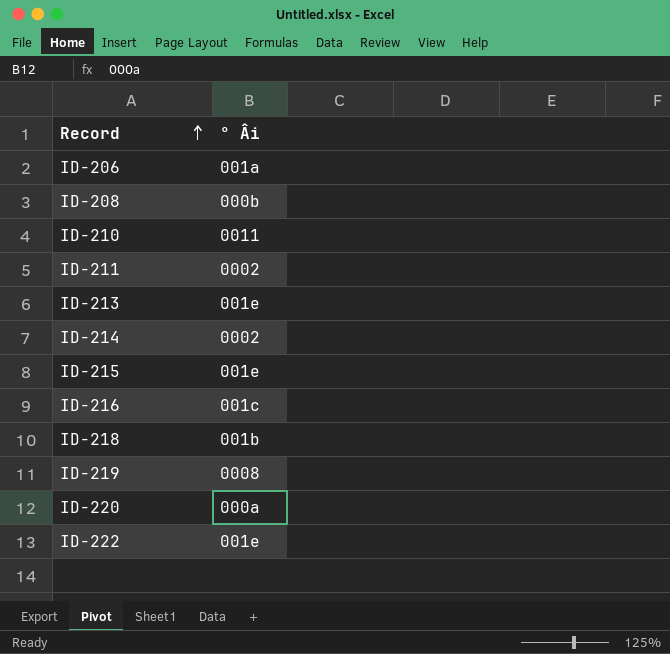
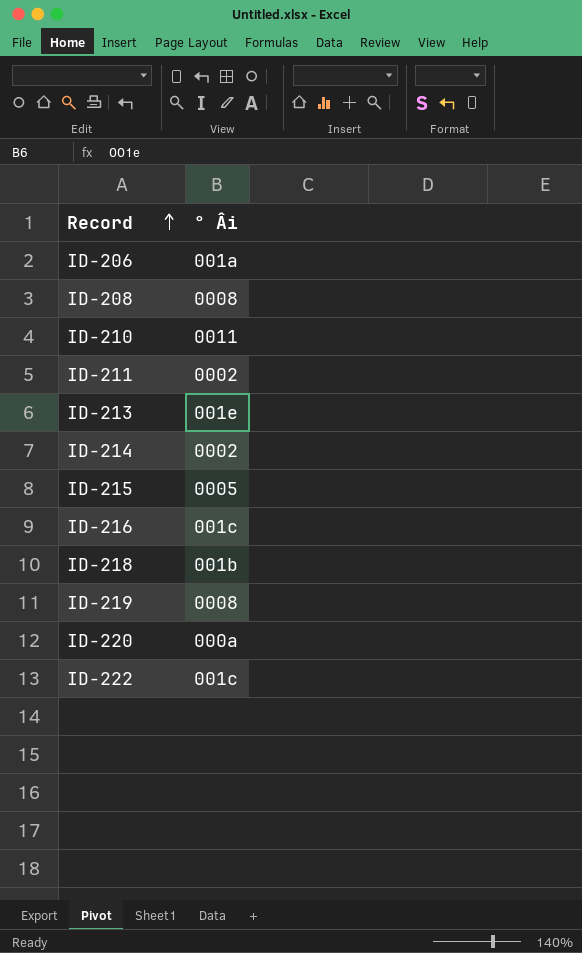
ID-208 | ° Âi: 000b -> 0008
ID-215 | ° Âi: 001e -> 0005
ID-222 | ° Âi: 001e -> 001c

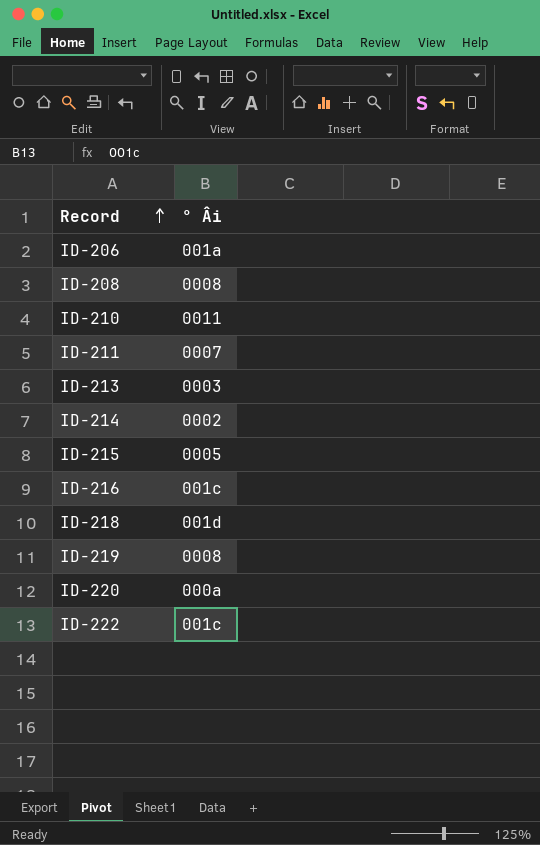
ID-211 | ° Âi: 0002 -> 0007
ID-213 | ° Âi: 001e -> 0003
ID-218 | ° Âi: 001b -> 001d

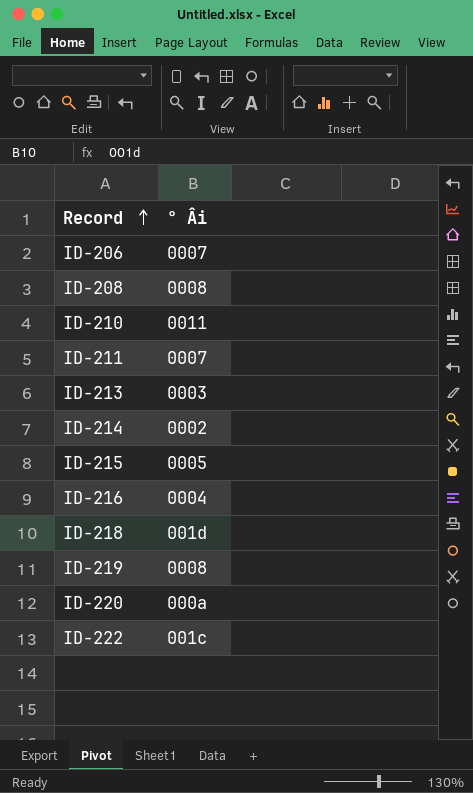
ID-206 | ° Âi: 001a -> 0007
ID-216 | ° Âi: 001c -> 0004

